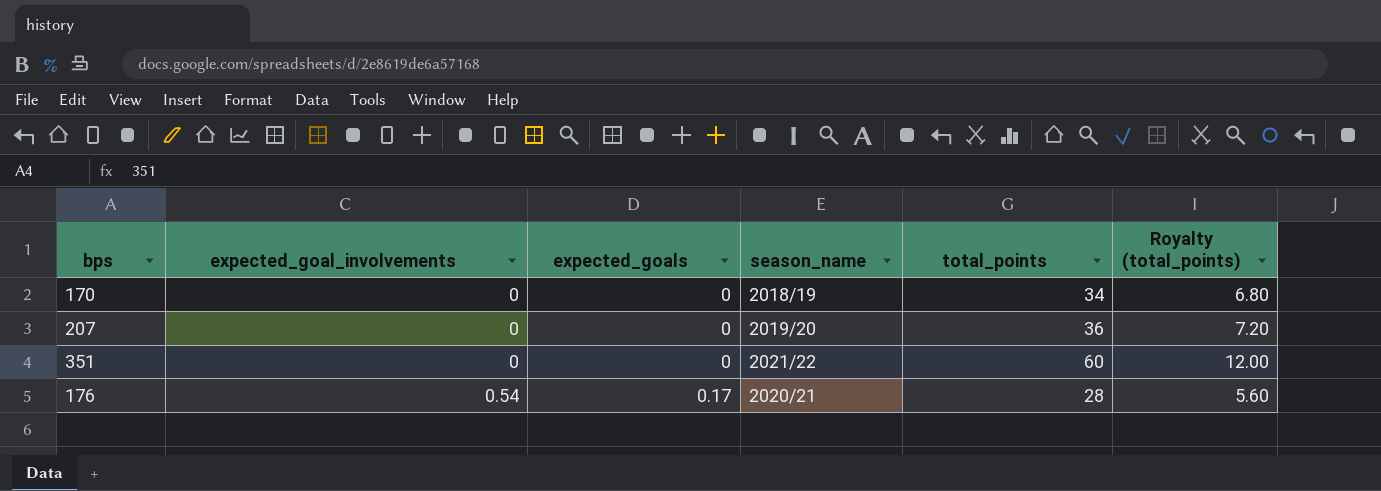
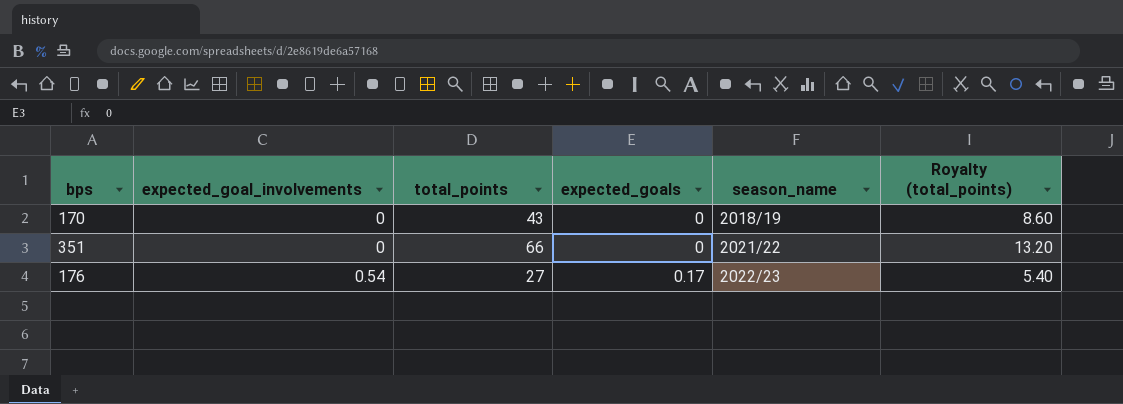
column total_points | position: 5 -> 3
row 207: 0 | 0 | 2019/20 | 36 | 7.20 -> none
170 | total_points: 34 -> 43
170 | Royalty (total_points): 6.80 -> 8.60
351 | total_points: 60 -> 66
351 | Royalty (total_points): 12.00 -> 13.20
176 | total_points: 28 -> 27
176 | season_name: 2020/21 -> 2022/23
176 | Royalty (total_points): 5.60 -> 5.40

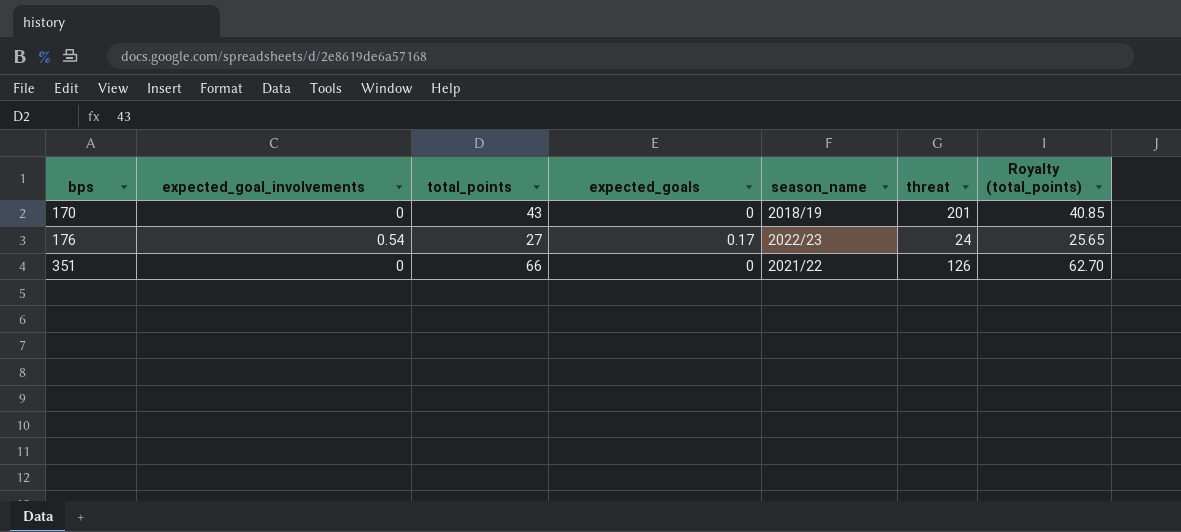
row order: expected_goal_involvements ascending -> bps ascending
column threat | position: none -> 6
column Royalty (total_points) | formula: [total_points] * 0.2 -> [total_points] * 0.95

